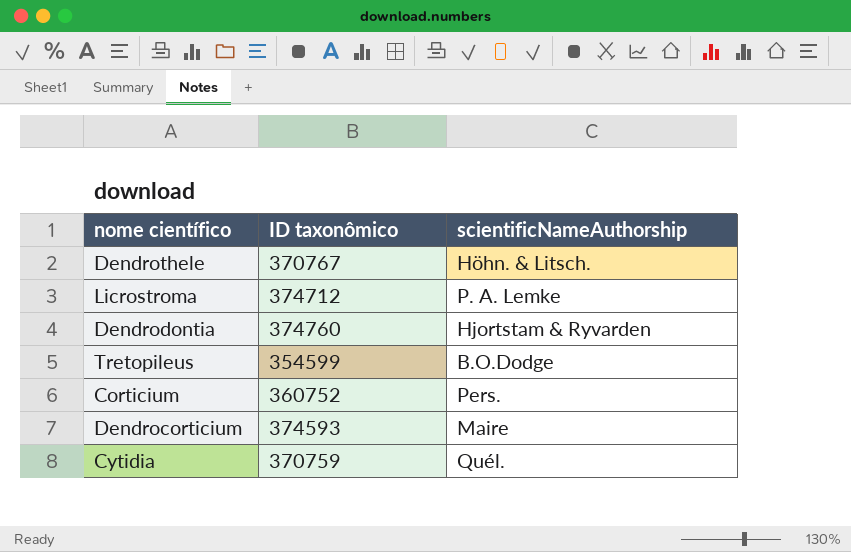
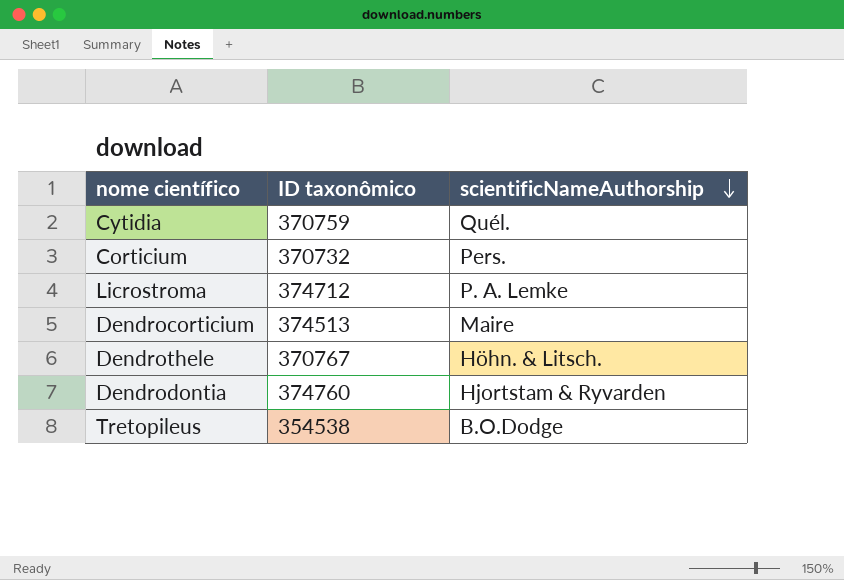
row order: none -> scientificNameAuthorship descending
Corticium | ID taxonômico: 360752 -> 370732
Dendrocorticium | ID taxonômico: 374593 -> 374513
Tretopileus | ID taxonômico: 354599 -> 354538

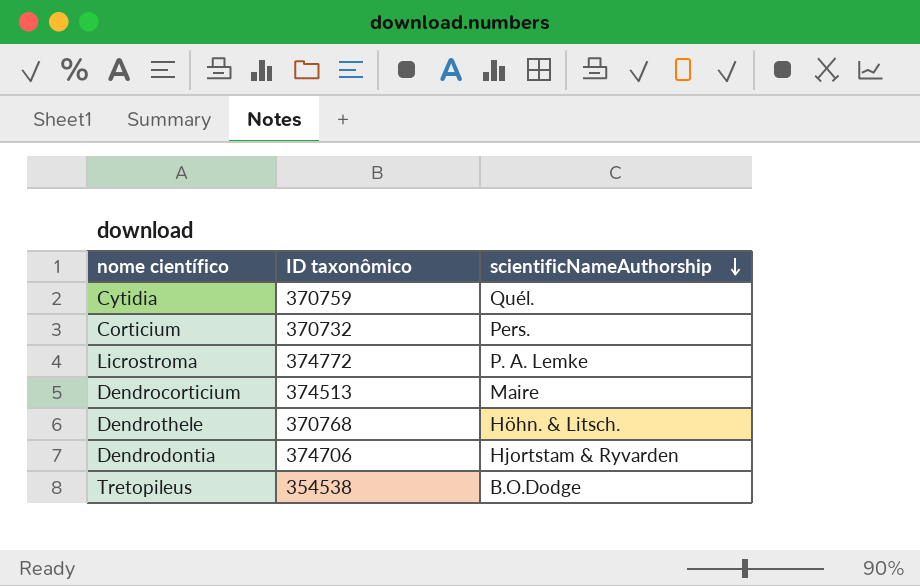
Licrostroma | ID taxonômico: 374712 -> 374772
Dendrothele | ID taxonômico: 370767 -> 370768
Dendrodontia | ID taxonômico: 374760 -> 374706

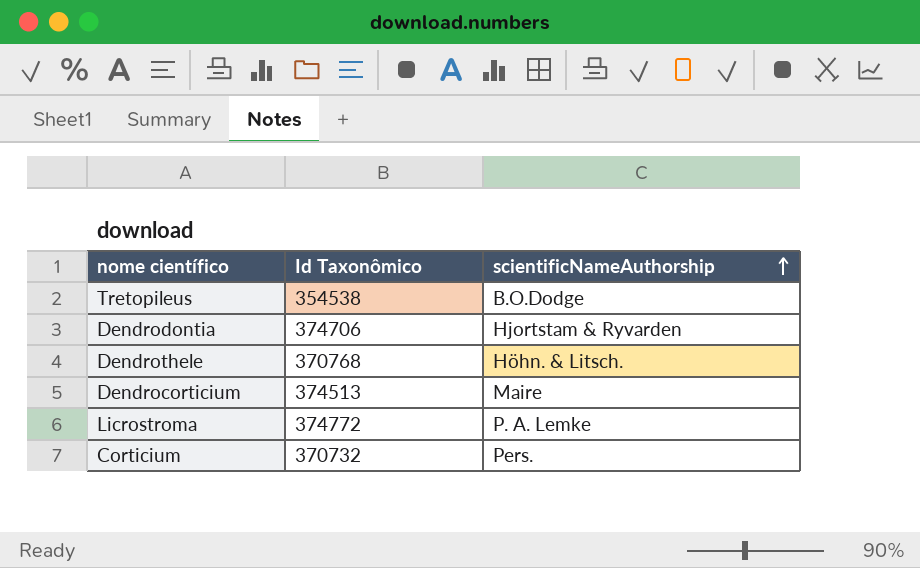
row order: scientificNameAuthorship descending -> scientificNameAuthorship ascending
column name: ID taxonômico -> Id Taxonômico
row Cytidia: 370759 | Quél. -> none

